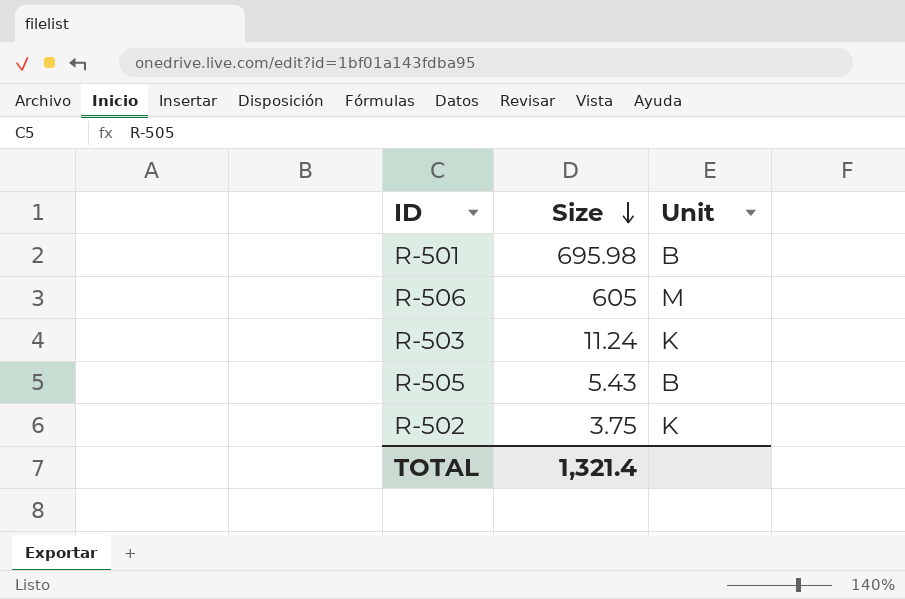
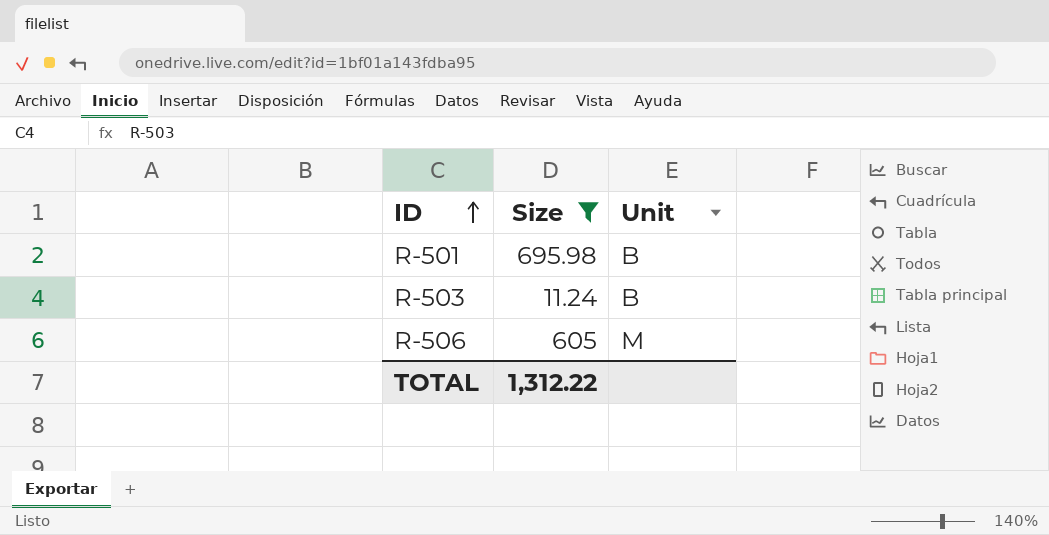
filter: none -> Size >= 11.24
row order: Size descending -> ID ascending
R-503 | Unit: K -> B
TOTAL | Size: 1,321.4 -> 1,312.22

